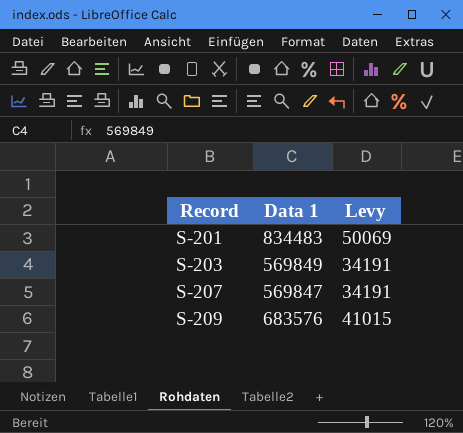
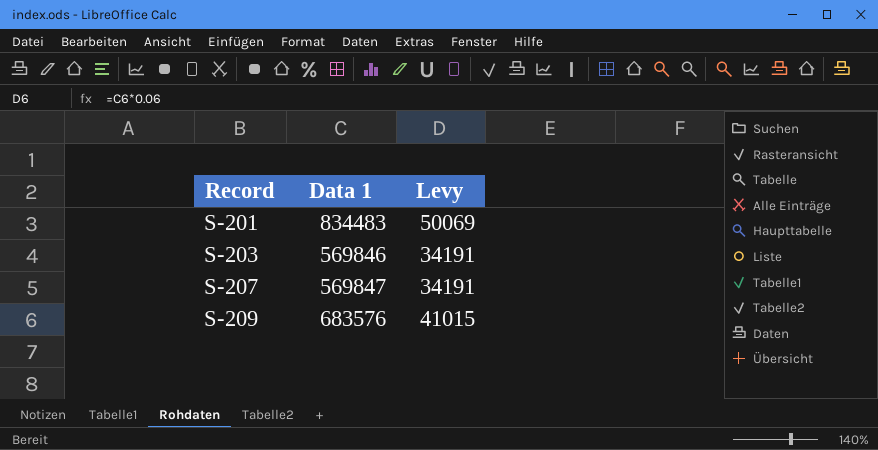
S-203 | Data 1: 569849 -> 569846

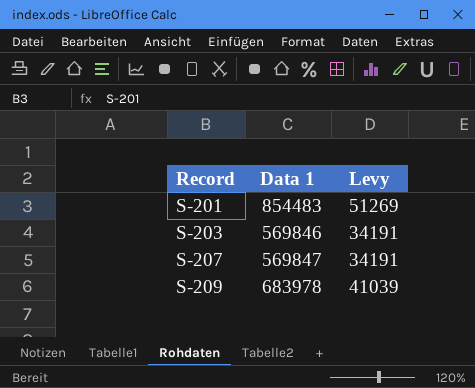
S-201 | Data 1: 834483 -> 854483
S-201 | Levy: 50069 -> 51269
S-209 | Data 1: 683576 -> 683978
S-209 | Levy: 41015 -> 41039

